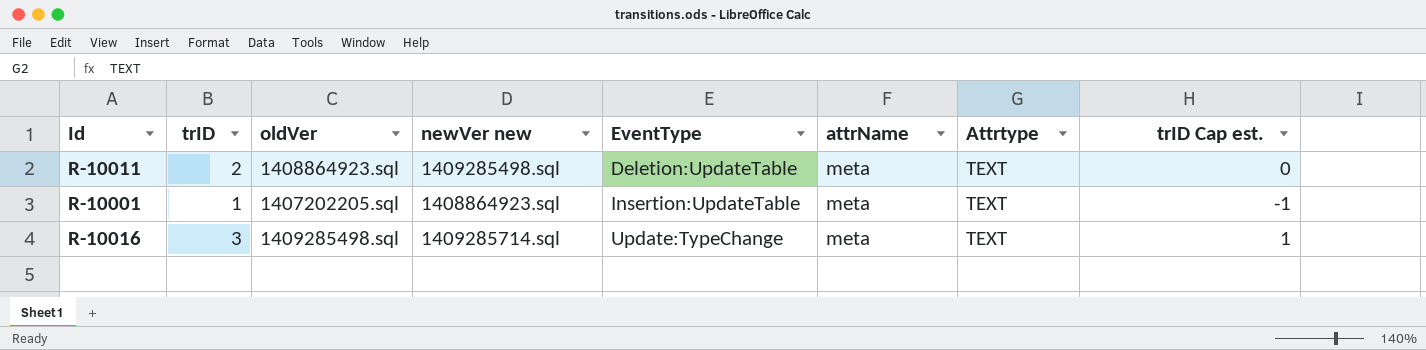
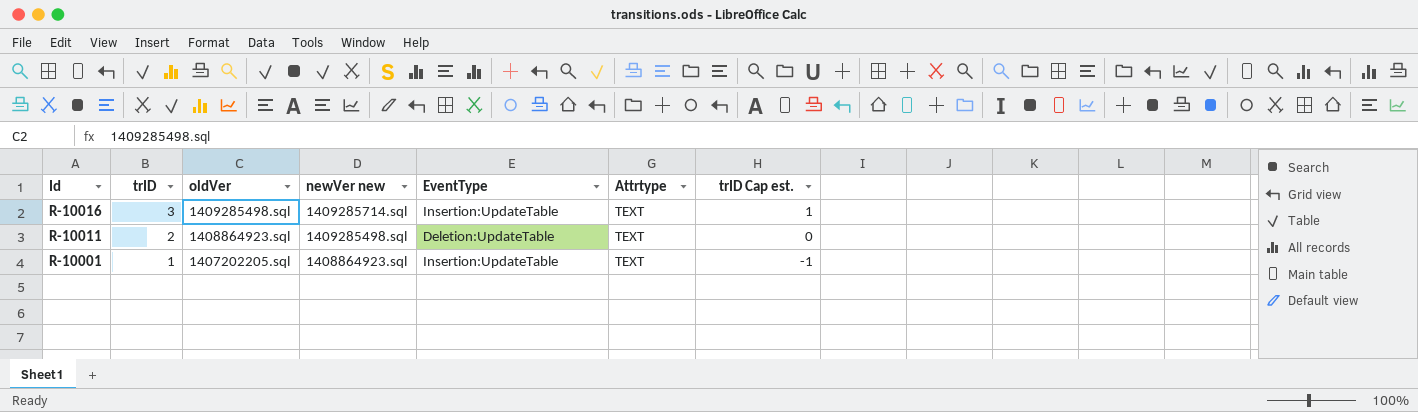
row order: EventType ascending -> Id descending
column attrName | position: 6 -> none
R-10016 | EventType: Update:TypeChange -> Insertion:UpdateTable

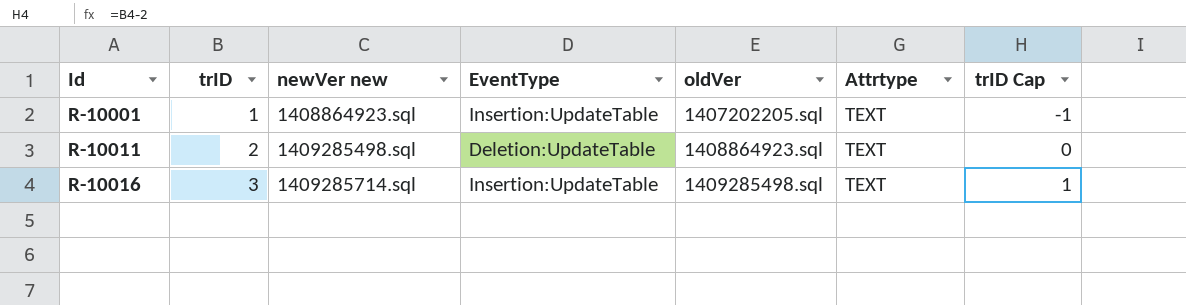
row order: Id descending -> Id ascending
column oldVer | position: 3 -> 5
column name: trID Cap est. -> trID Cap

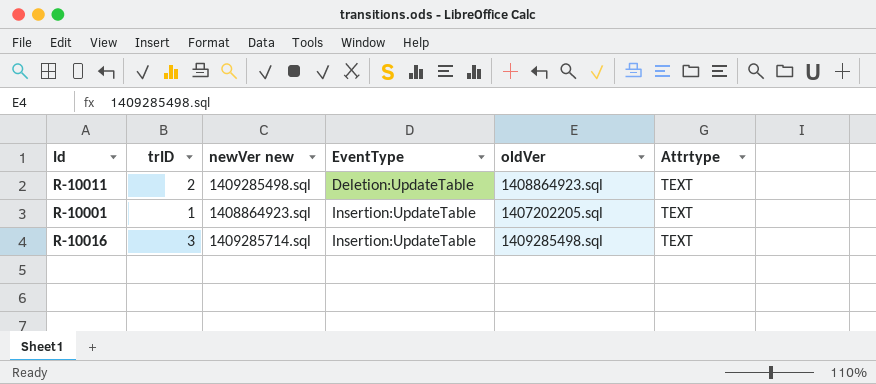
row order: Id ascending -> EventType ascending
column trID Cap | formula: [trID] - 2 -> none

